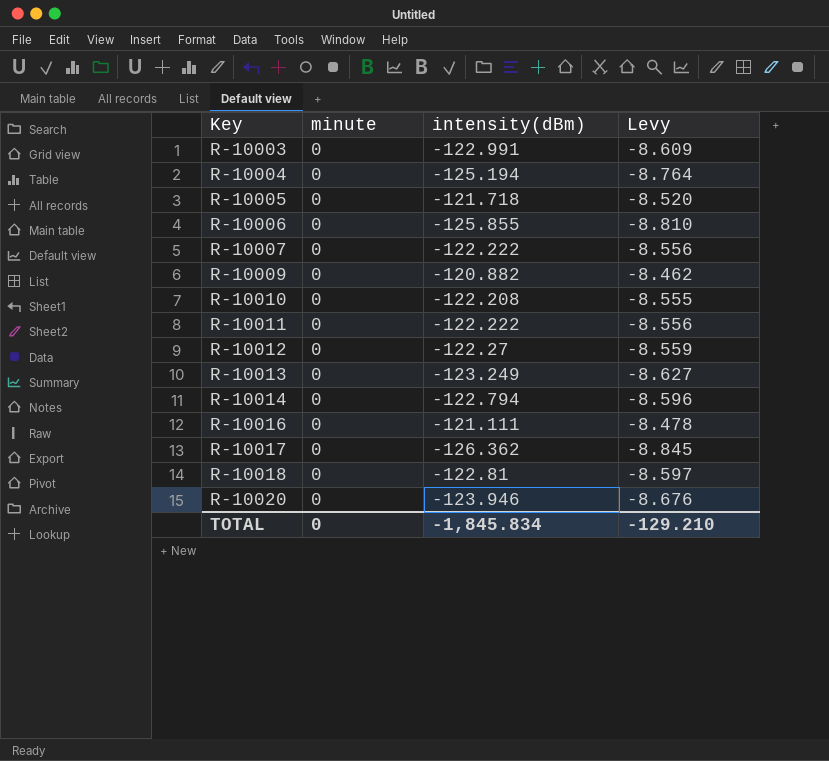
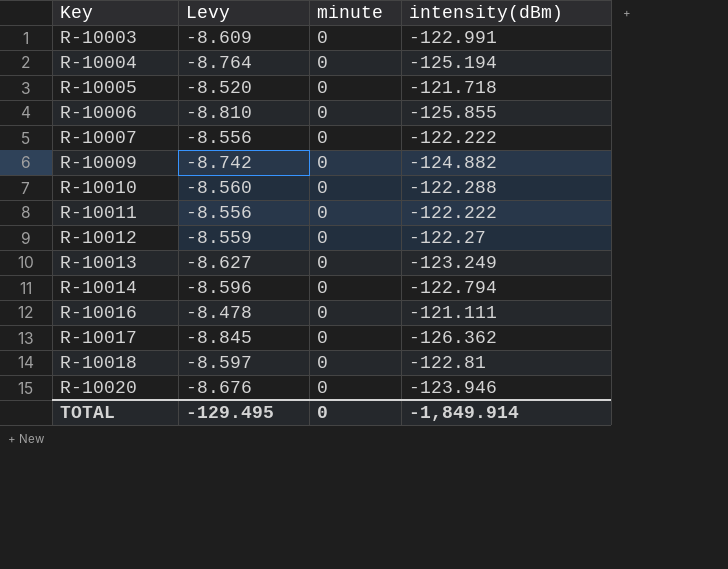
column Levy | position: 4 -> 2
R-10009 | Levy: -8.462 -> -8.742
R-10009 | intensity(dBm): -120.882 -> -124.882
R-10010 | Levy: -8.555 -> -8.560
R-10010 | intensity(dBm): -122.208 -> -122.288
TOTAL | Levy: -129.210 -> -129.495
TOTAL | intensity(dBm): -1,845.834 -> -1,849.914

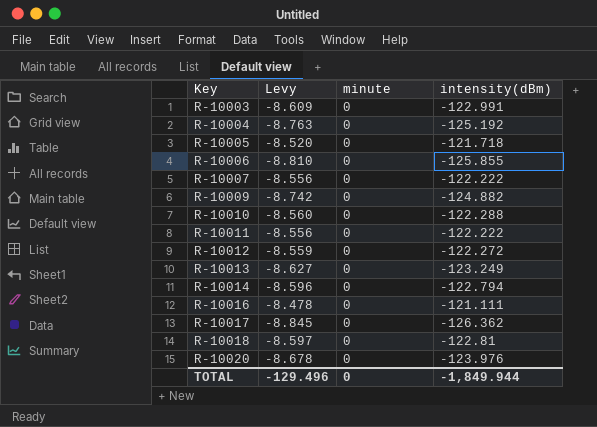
R-10004 | Levy: -8.764 -> -8.763
R-10004 | intensity(dBm): -125.194 -> -125.192
R-10012 | intensity(dBm): -122.27 -> -122.272
R-10020 | Levy: -8.676 -> -8.678
R-10020 | intensity(dBm): -123.946 -> -123.976
TOTAL | Levy: -129.495 -> -129.496
TOTAL | intensity(dBm): -1,849.914 -> -1,849.944

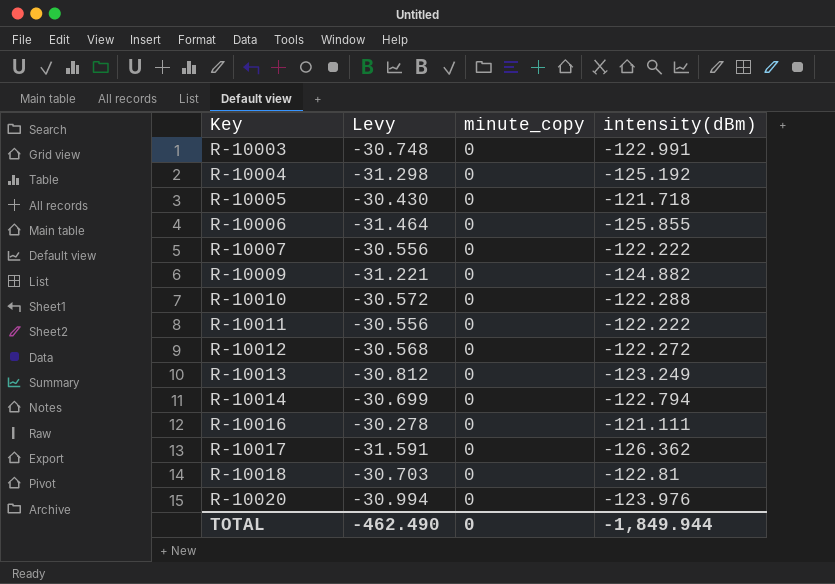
column Levy | formula: [intensity(dBm)] * 0.07 -> [intensity(dBm)] * 0.25
column name: minute -> minute_copy
TOTAL | Levy: -129.496 -> -462.490

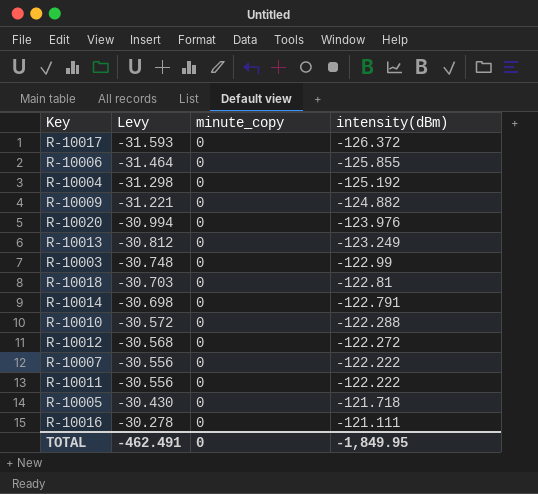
row order: Key ascending -> Levy ascending
R-10017 | Levy: -31.591 -> -31.593
R-10017 | intensity(dBm): -126.362 -> -126.372
R-10003 | intensity(dBm): -122.991 -> -122.99
R-10014 | Levy: -30.699 -> -30.698
R-10014 | intensity(dBm): -122.794 -> -122.791
TOTAL | Levy: -462.490 -> -462.491
TOTAL | intensity(dBm): -1,849.944 -> -1,849.95

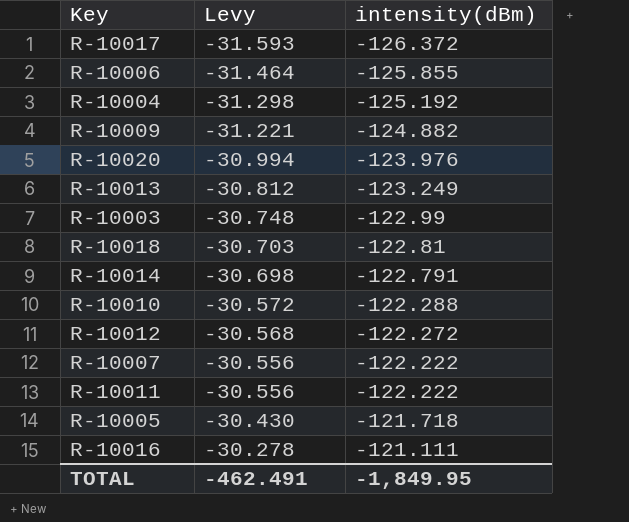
column minute_copy | position: 3 -> none

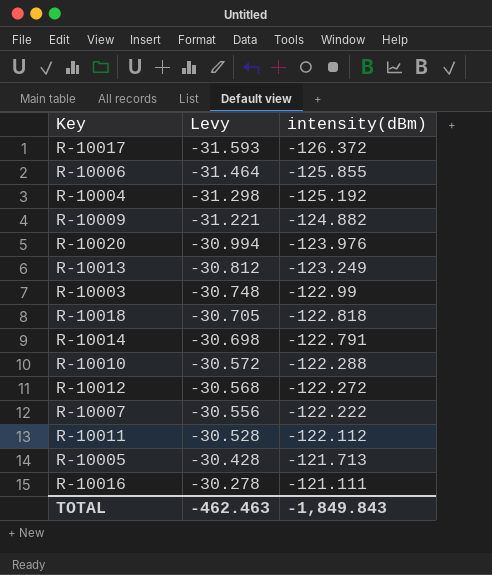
R-10018 | Levy: -30.703 -> -30.705
R-10018 | intensity(dBm): -122.81 -> -122.818
R-10011 | Levy: -30.556 -> -30.528
R-10011 | intensity(dBm): -122.222 -> -122.112
R-10005 | Levy: -30.430 -> -30.428
R-10005 | intensity(dBm): -121.718 -> -121.713
TOTAL | Levy: -462.491 -> -462.463
TOTAL | intensity(dBm): -1,849.95 -> -1,849.843

